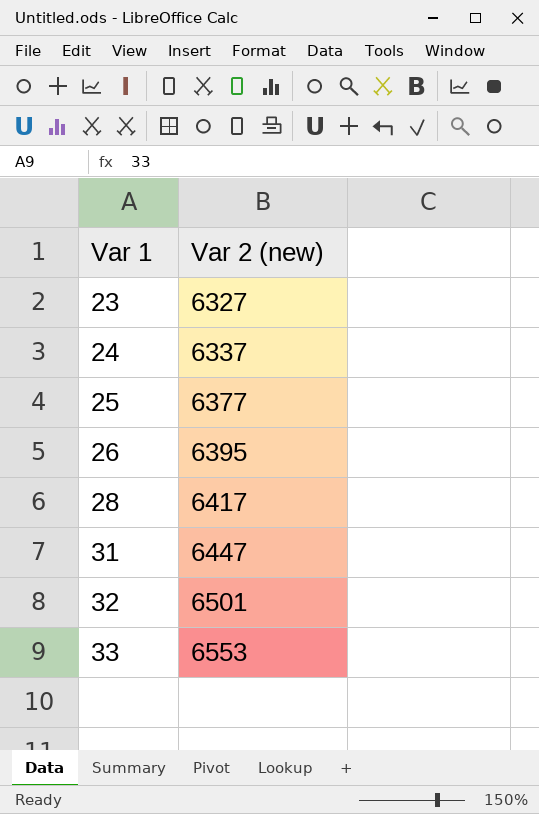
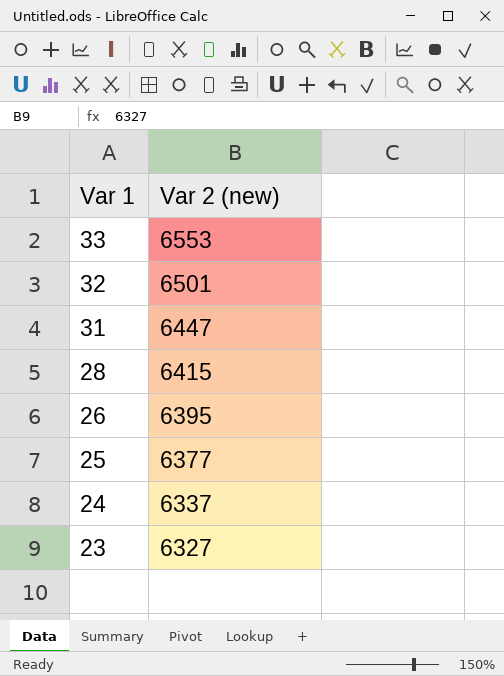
row order: Var 1 ascending -> Var 1 descending
28 | Var 2 (new): 6417 -> 6415

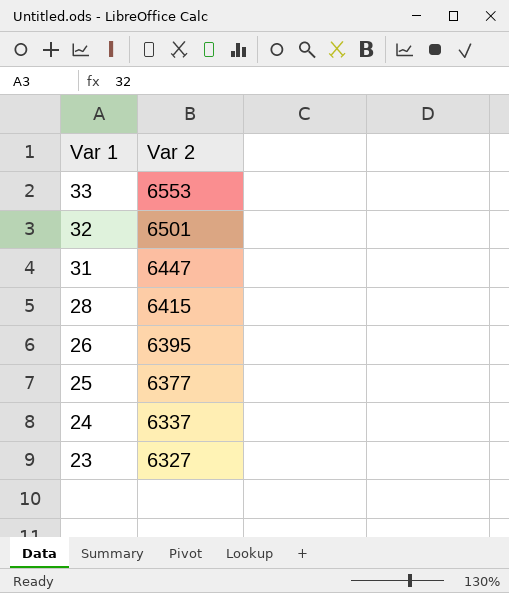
column name: Var 2 (new) -> Var 2

